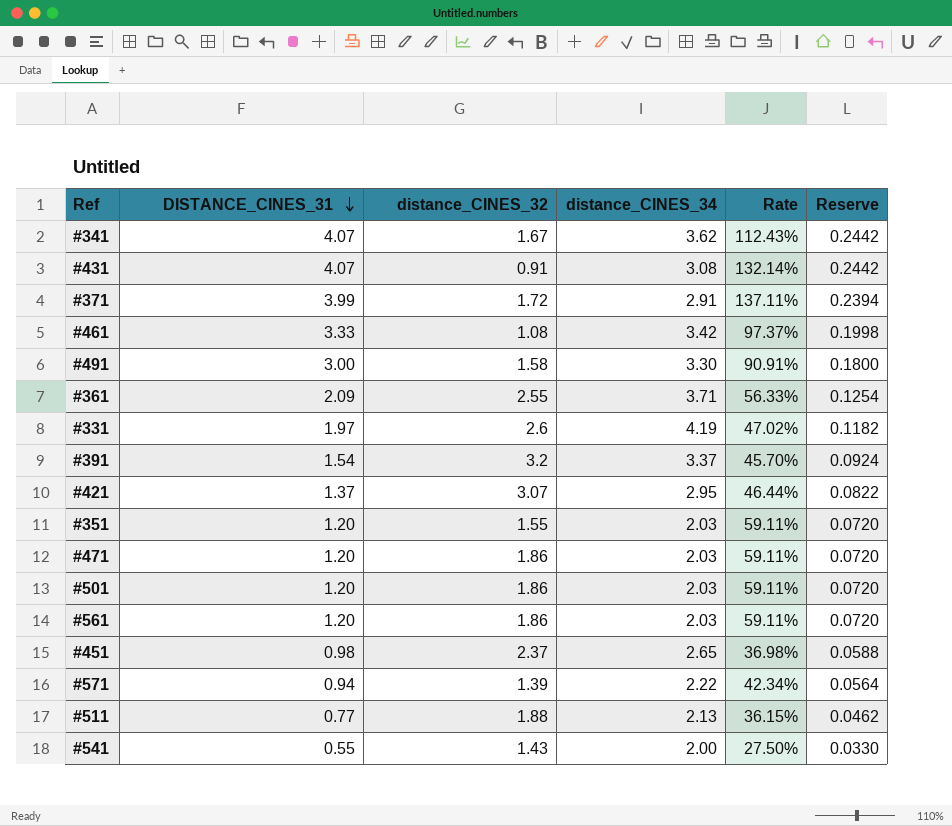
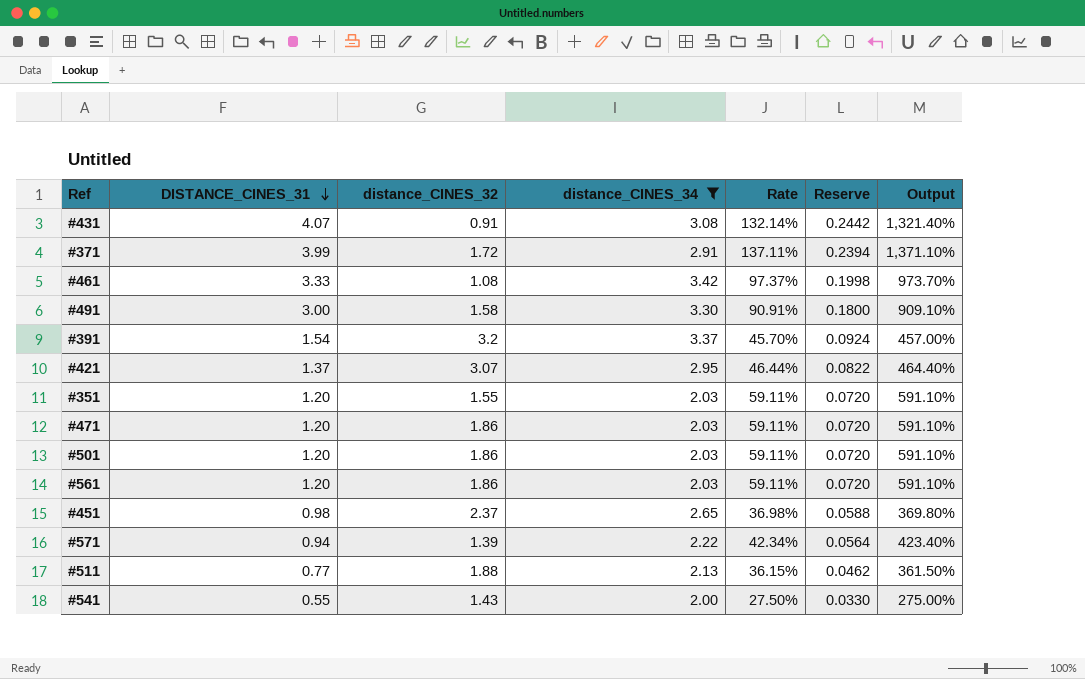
filter: none -> distance_CINES_34 <= 3.42
column Output | formula: none -> [Rate] * 10

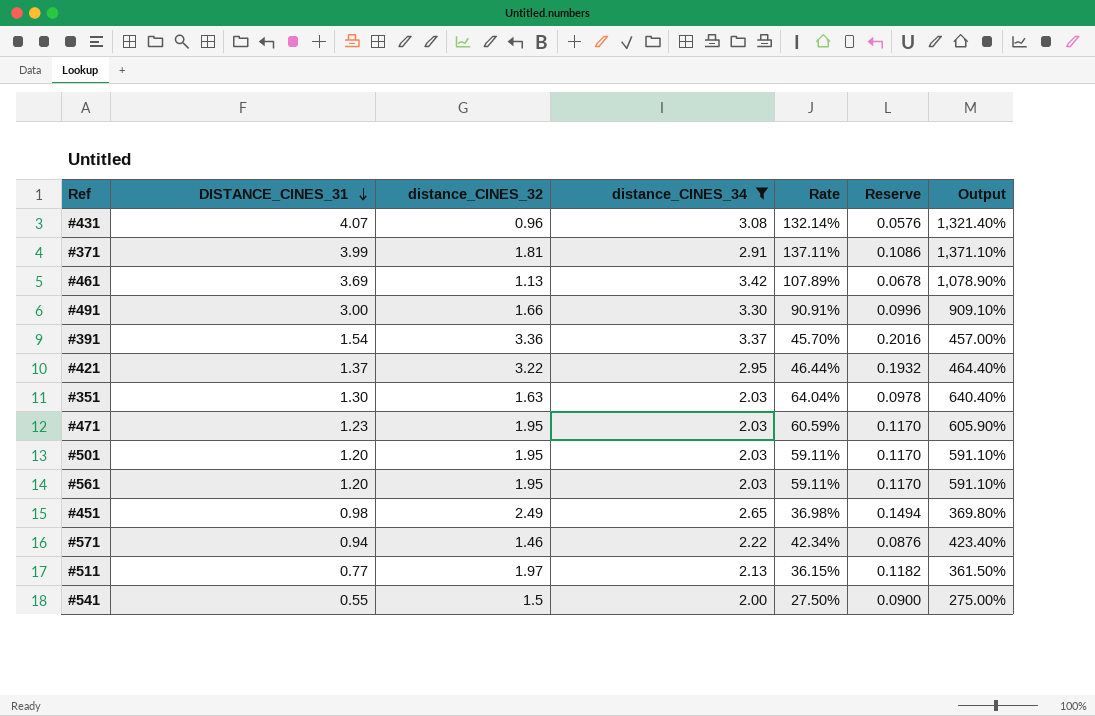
column Reserve | formula: [DISTANCE_CINES_31] * 0.06 -> [distance_CINES_32] * 0.06
#431 | distance_CINES_32: 0.91 -> 0.96
#371 | distance_CINES_32: 1.72 -> 1.81
#461 | DISTANCE_CINES_31: 3.33 -> 3.69
#461 | distance_CINES_32: 1.08 -> 1.13
#461 | Rate: 97.37% -> 107.89%
#461 | Output: 973.70% -> 1,078.90%
#491 | distance_CINES_32: 1.58 -> 1.66
#391 | distance_CINES_32: 3.2 -> 3.36
#421 | distance_CINES_32: 3.07 -> 3.22
#351 | DISTANCE_CINES_31: 1.20 -> 1.30
#351 | distance_CINES_32: 1.55 -> 1.63
#351 | Rate: 59.11% -> 64.04%
#351 | Output: 591.10% -> 640.40%
#471 | DISTANCE_CINES_31: 1.20 -> 1.23
#471 | distance_CINES_32: 1.86 -> 1.95
#471 | Rate: 59.11% -> 60.59%
#471 | Output: 591.10% -> 605.90%
#501 | distance_CINES_32: 1.86 -> 1.95
#561 | distance_CINES_32: 1.86 -> 1.95
#451 | distance_CINES_32: 2.37 -> 2.49
#571 | distance_CINES_32: 1.39 -> 1.46
#511 | distance_CINES_32: 1.88 -> 1.97
#541 | distance_CINES_32: 1.43 -> 1.5

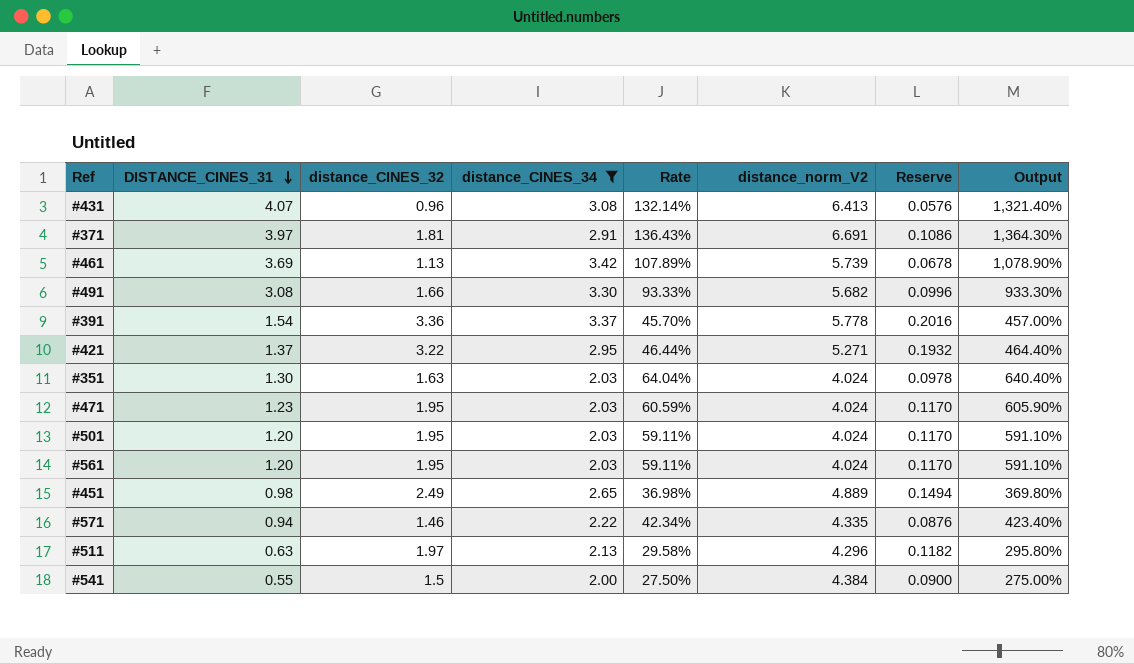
column distance_norm_V2 | position: none -> 6
#371 | DISTANCE_CINES_31: 3.99 -> 3.97
#371 | Rate: 137.11% -> 136.43%
#371 | Output: 1,371.10% -> 1,364.30%
#491 | DISTANCE_CINES_31: 3.00 -> 3.08
#491 | Rate: 90.91% -> 93.33%
#491 | Output: 909.10% -> 933.30%
#511 | DISTANCE_CINES_31: 0.77 -> 0.63
#511 | Rate: 36.15% -> 29.58%
#511 | Output: 361.50% -> 295.80%

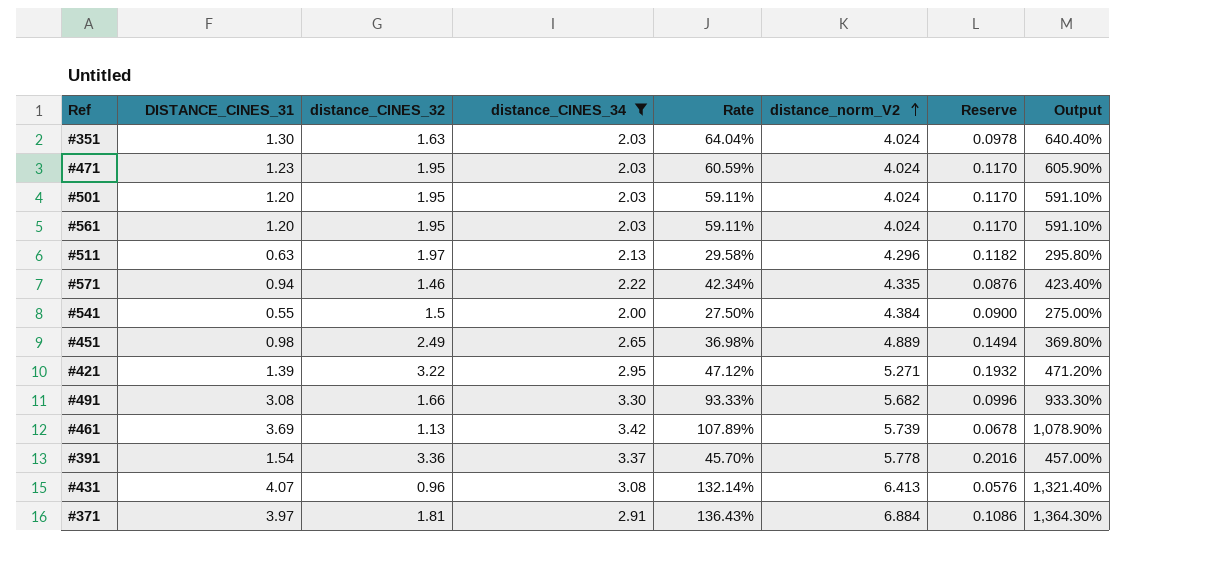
row order: DISTANCE_CINES_31 descending -> distance_norm_V2 ascending
#421 | DISTANCE_CINES_31: 1.37 -> 1.39
#421 | Rate: 46.44% -> 47.12%
#421 | Output: 464.40% -> 471.20%
#371 | distance_norm_V2: 6.691 -> 6.884

